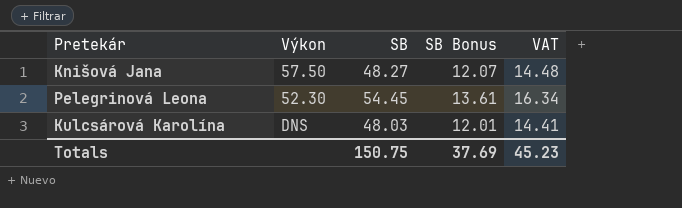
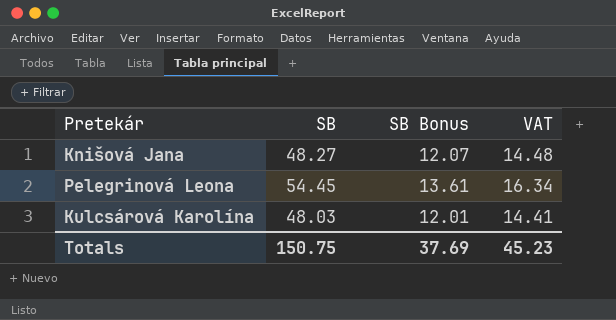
column Výkon | position: 2 -> none

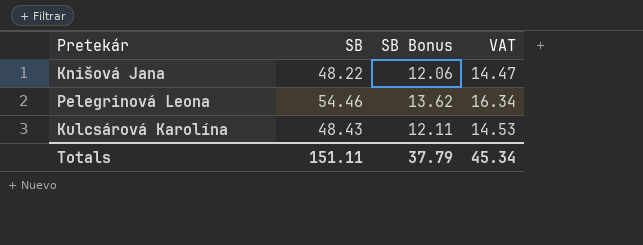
Knišová Jana | SB: 48.27 -> 48.22
Knišová Jana | SB Bonus: 12.07 -> 12.06
Knišová Jana | VAT: 14.48 -> 14.47
Pelegrinová Leona | SB: 54.45 -> 54.46
Pelegrinová Leona | SB Bonus: 13.61 -> 13.62
Kulcsárová Karolína | SB: 48.03 -> 48.43
Kulcsárová Karolína | SB Bonus: 12.01 -> 12.11
Kulcsárová Karolína | VAT: 14.41 -> 14.53
Totals | SB: 150.75 -> 151.11
Totals | SB Bonus: 37.69 -> 37.79
Totals | VAT: 45.23 -> 45.34

